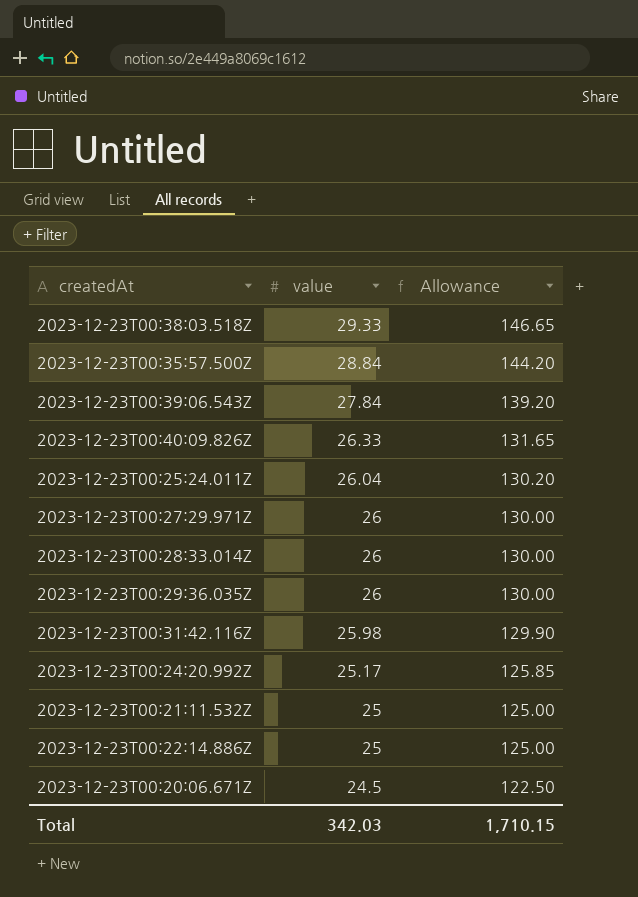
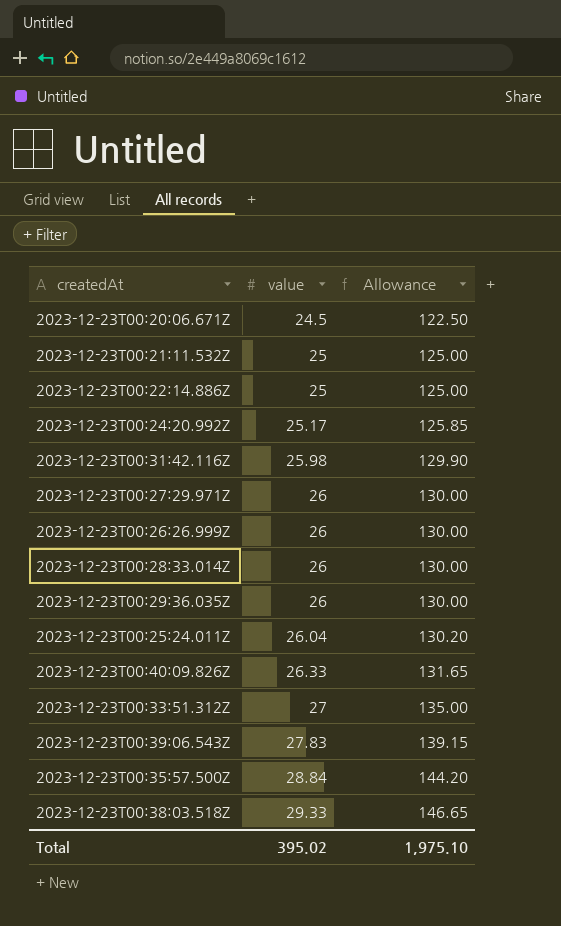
row order: value descending -> value ascending
row 2023-12-23T00:26:26.999Z: none -> 26 | 130.00
row 2023-12-23T00:33:51.312Z: none -> 27 | 135.00
2023-12-23T00:39:06.543Z | value: 27.84 -> 27.83
2023-12-23T00:39:06.543Z | Allowance: 139.20 -> 139.15
Total | value: 342.03 -> 395.02
Total | Allowance: 1,710.15 -> 1,975.10

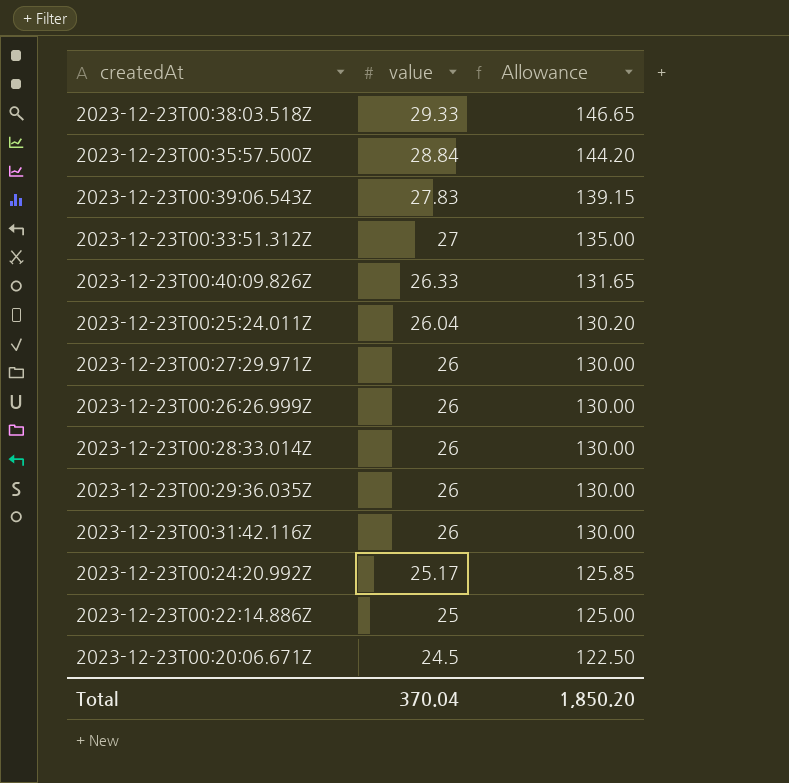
row order: value ascending -> value descending
row 2023-12-23T00:21:11.532Z: 25 | 125.00 -> none
2023-12-23T00:31:42.116Z | value: 25.98 -> 26
2023-12-23T00:31:42.116Z | Allowance: 129.90 -> 130.00
Total | value: 395.02 -> 370.04
Total | Allowance: 1,975.10 -> 1,850.20

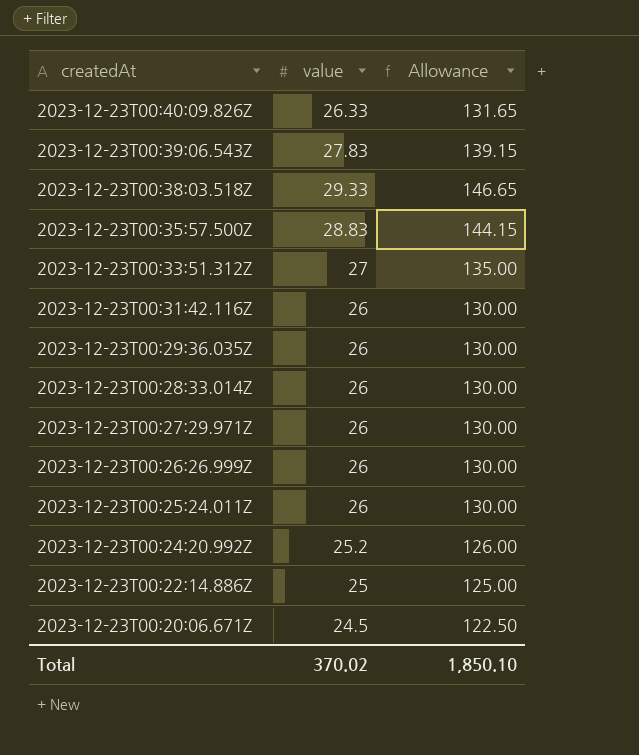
row order: value descending -> createdAt descending
2023-12-23T00:35:57.500Z | value: 28.84 -> 28.83
2023-12-23T00:35:57.500Z | Allowance: 144.20 -> 144.15
2023-12-23T00:25:24.011Z | value: 26.04 -> 26
2023-12-23T00:25:24.011Z | Allowance: 130.20 -> 130.00
2023-12-23T00:24:20.992Z | value: 25.17 -> 25.2
2023-12-23T00:24:20.992Z | Allowance: 125.85 -> 126.00
Total | value: 370.04 -> 370.02
Total | Allowance: 1,850.20 -> 1,850.10

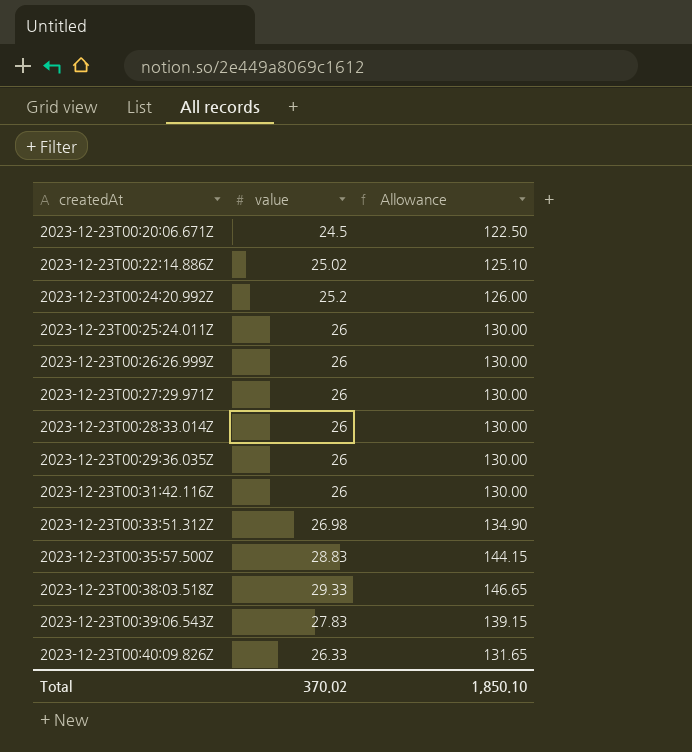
row order: createdAt descending -> createdAt ascending
2023-12-23T00:22:14.886Z | value: 25 -> 25.02
2023-12-23T00:22:14.886Z | Allowance: 125.00 -> 125.10
2023-12-23T00:33:51.312Z | value: 27 -> 26.98
2023-12-23T00:33:51.312Z | Allowance: 135.00 -> 134.90

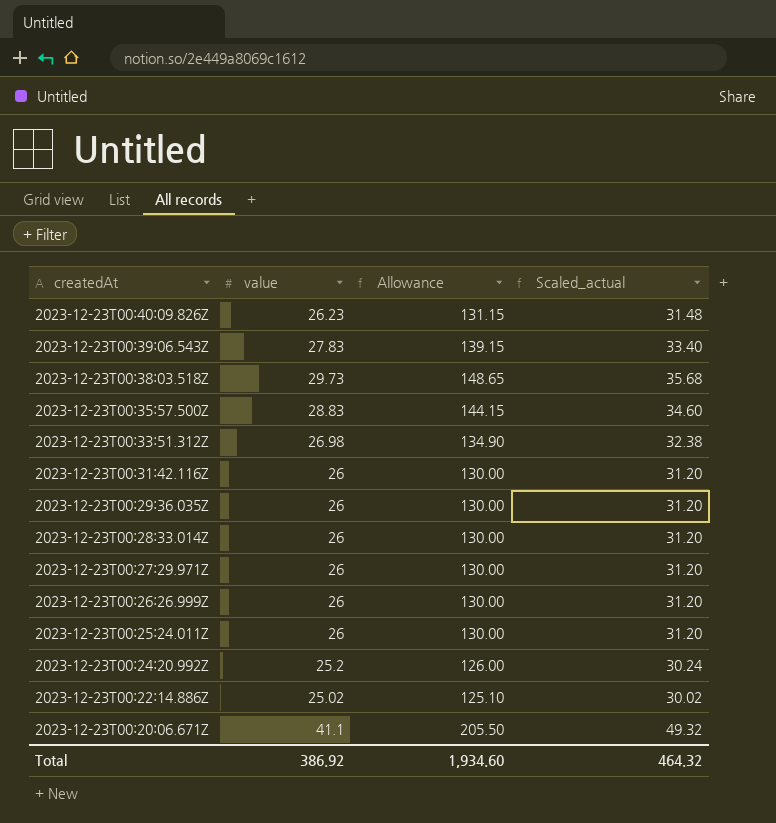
row order: createdAt ascending -> createdAt descending
column Scaled_actual | formula: none -> [value] * 1.2
2023-12-23T00:40:09.826Z | value: 26.33 -> 26.23
2023-12-23T00:40:09.826Z | Allowance: 131.65 -> 131.15
2023-12-23T00:38:03.518Z | value: 29.33 -> 29.73
2023-12-23T00:38:03.518Z | Allowance: 146.65 -> 148.65
2023-12-23T00:20:06.671Z | value: 24.5 -> 41.1
2023-12-23T00:20:06.671Z | Allowance: 122.50 -> 205.50
Total | value: 370.02 -> 386.92
Total | Allowance: 1,850.10 -> 1,934.60

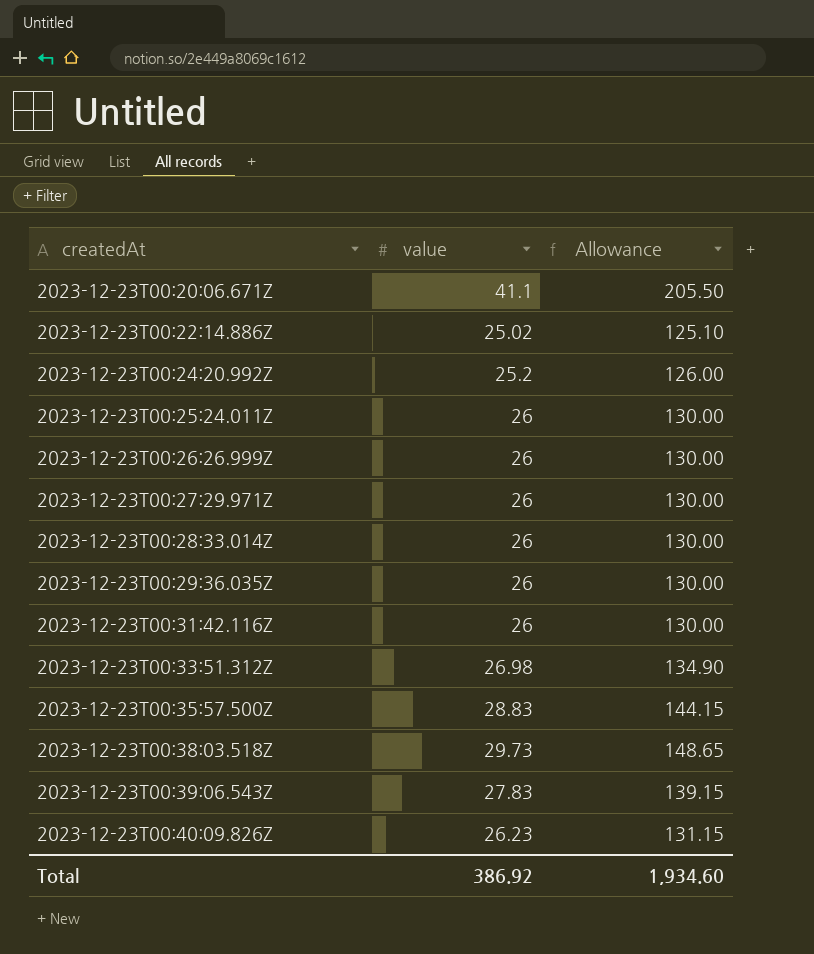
row order: createdAt descending -> createdAt ascending
column Scaled_actual | formula: [value] * 1.2 -> none

